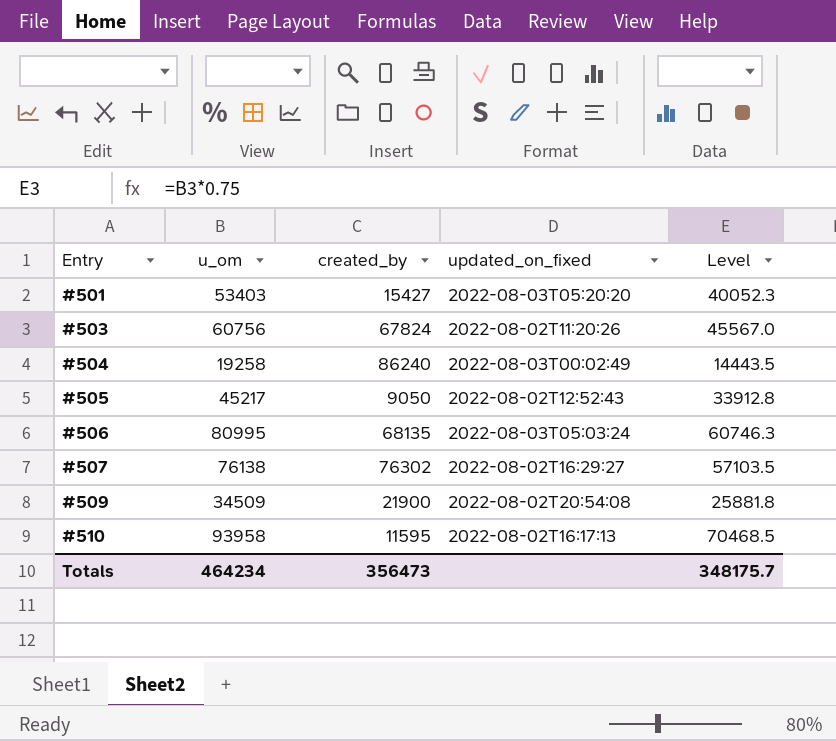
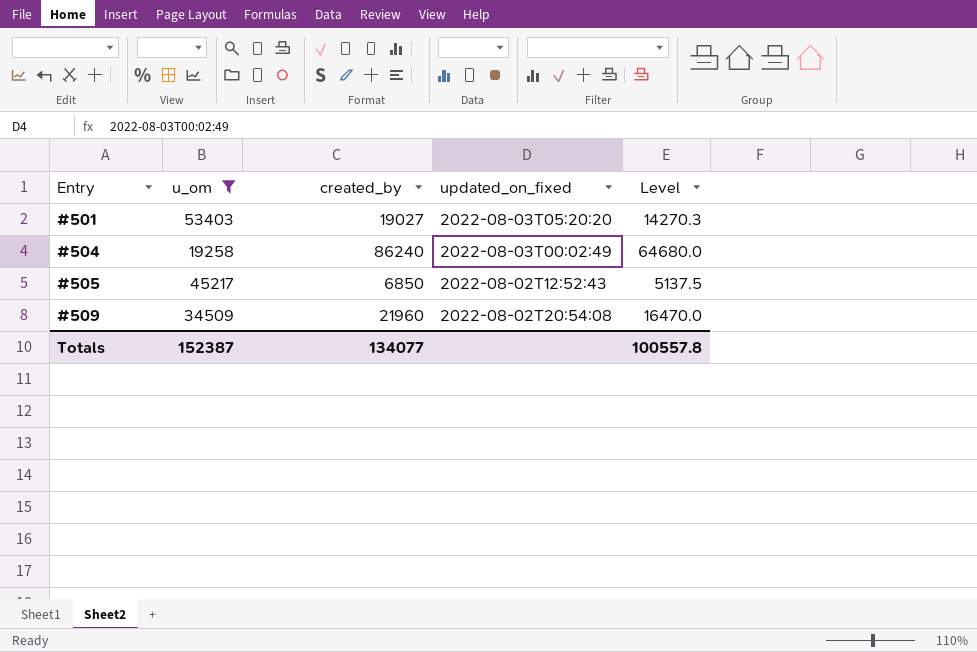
filter: none -> u_om <= 53403
column Level | formula: [u_om] * 0.75 -> [created_by] * 0.75
#501 | created_by: 15427 -> 19027
#505 | created_by: 9050 -> 6850
#509 | created_by: 21900 -> 21960
Totals | u_om: 464234 -> 152387
Totals | created_by: 356473 -> 134077
Totals | Level: 348175.7 -> 100557.8

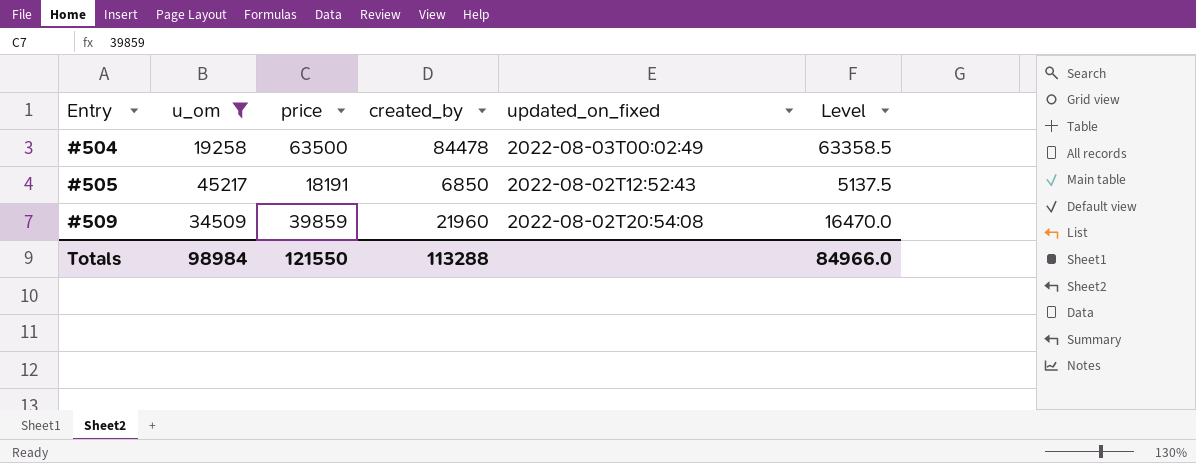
column price | position: none -> 3
row #501: 53403 | 19027 | 2022-08-03T05:20:20 | 14270.3 -> none
#504 | created_by: 86240 -> 84478
#504 | Level: 64680.0 -> 63358.5
Totals | u_om: 152387 -> 98984
Totals | created_by: 134077 -> 113288
Totals | Level: 100557.8 -> 84966.0

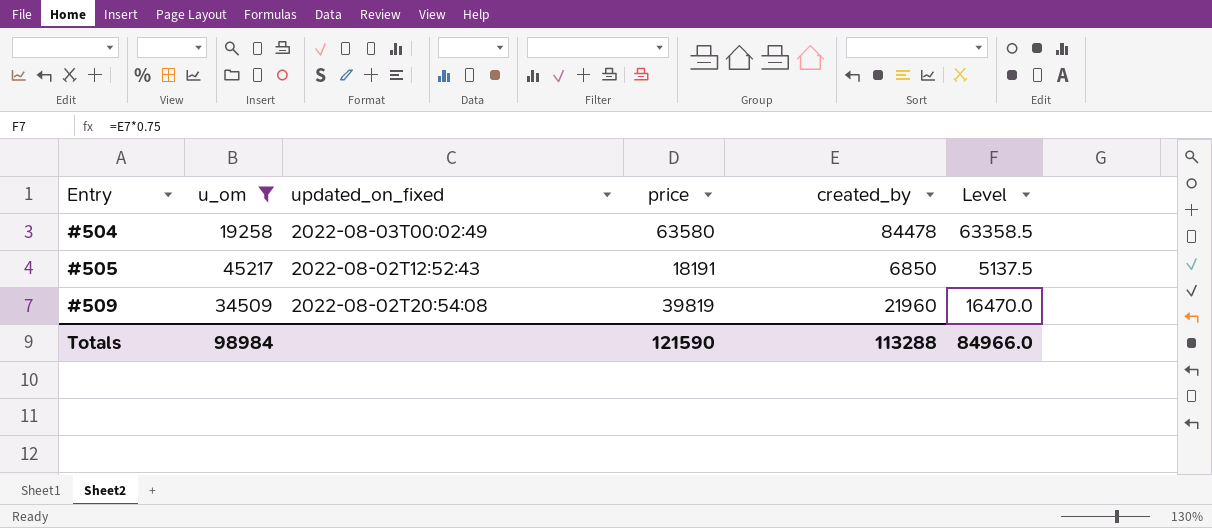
column updated_on_fixed | position: 5 -> 3
#504 | price: 63500 -> 63580
#509 | price: 39859 -> 39819
Totals | price: 121550 -> 121590

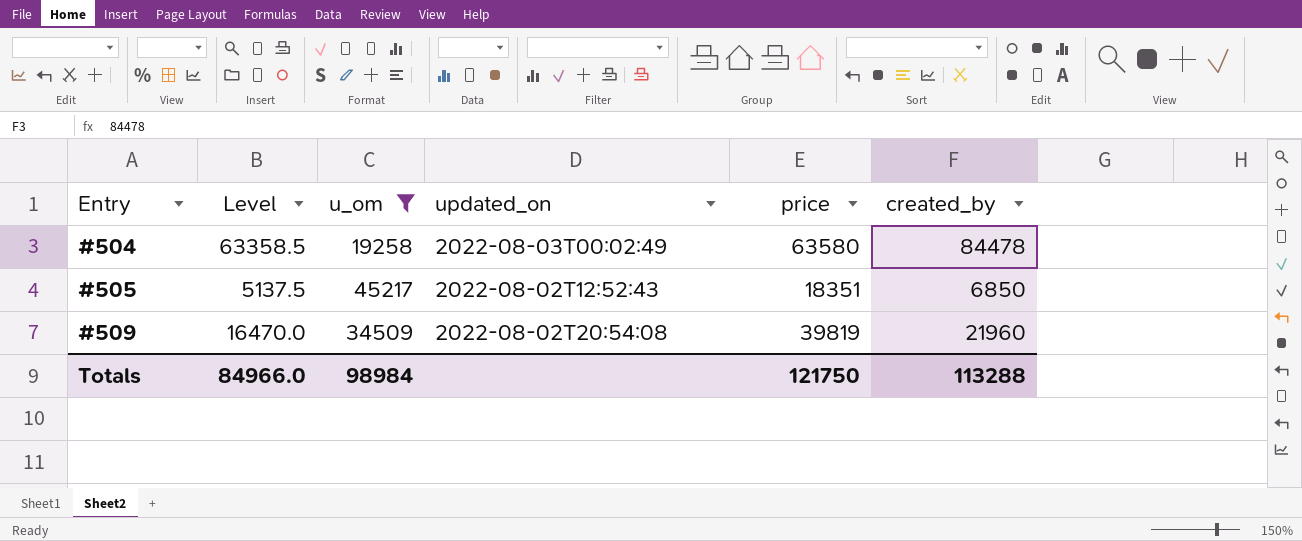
column Level | position: 6 -> 2
column name: updated_on_fixed -> updated_on
#505 | price: 18191 -> 18351
Totals | price: 121590 -> 121750

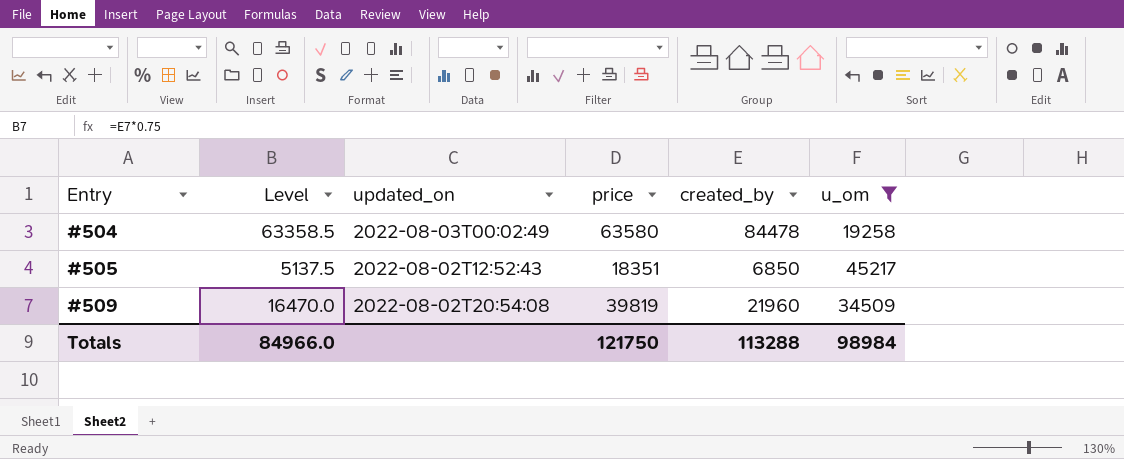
column u_om | position: 3 -> 6

